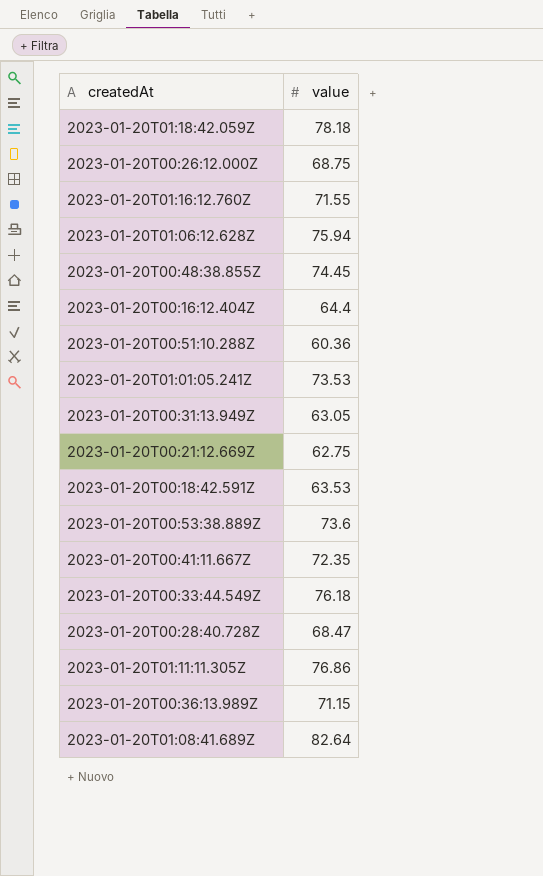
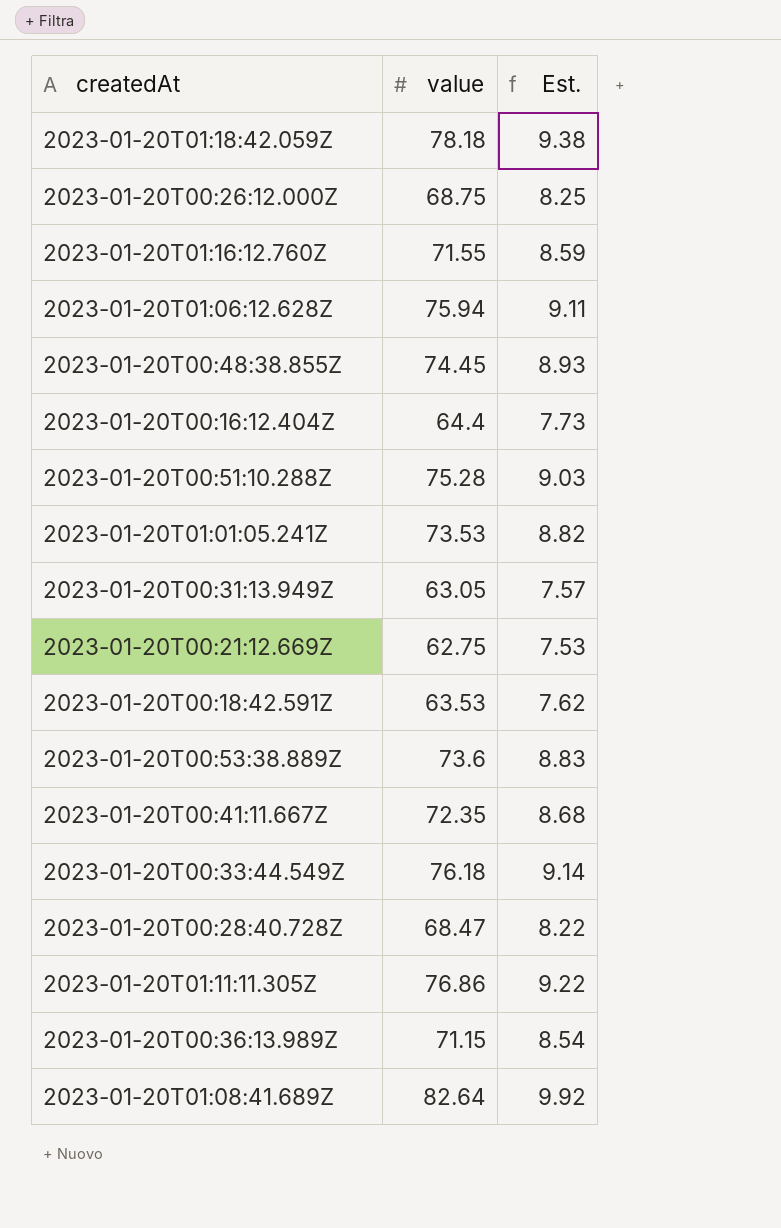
column Est. | formula: none -> [value] * 0.12
2023-01-20T00:51:10.288Z | value: 60.36 -> 75.28

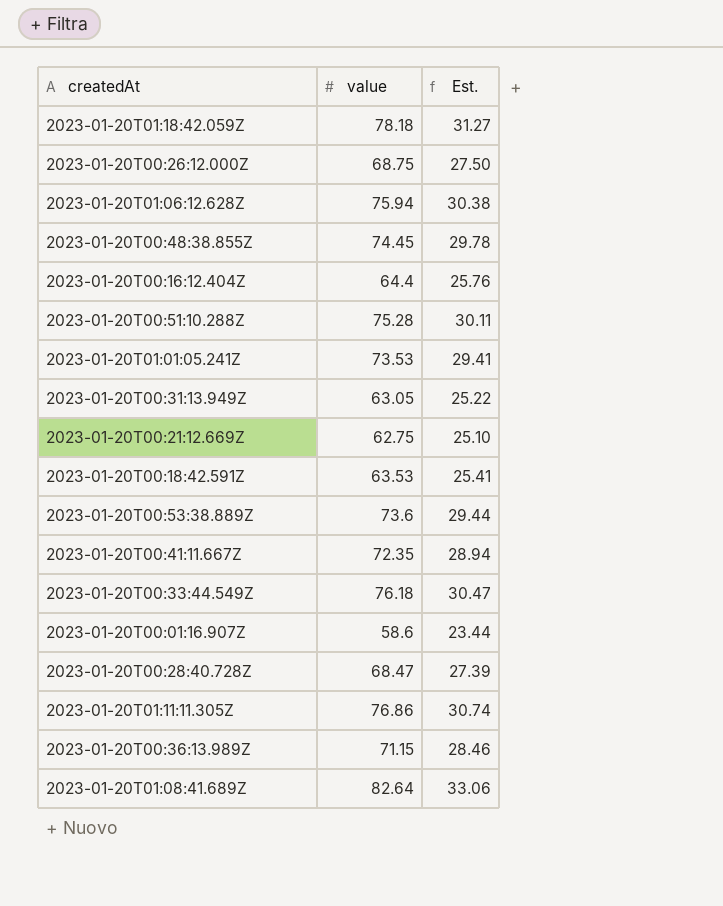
column Est. | formula: [value] * 0.12 -> [value] * 0.4
row 2023-01-20T01:16:12.760Z: 71.55 | 8.59 -> none
row 2023-01-20T00:01:16.907Z: none -> 58.6 | 23.44

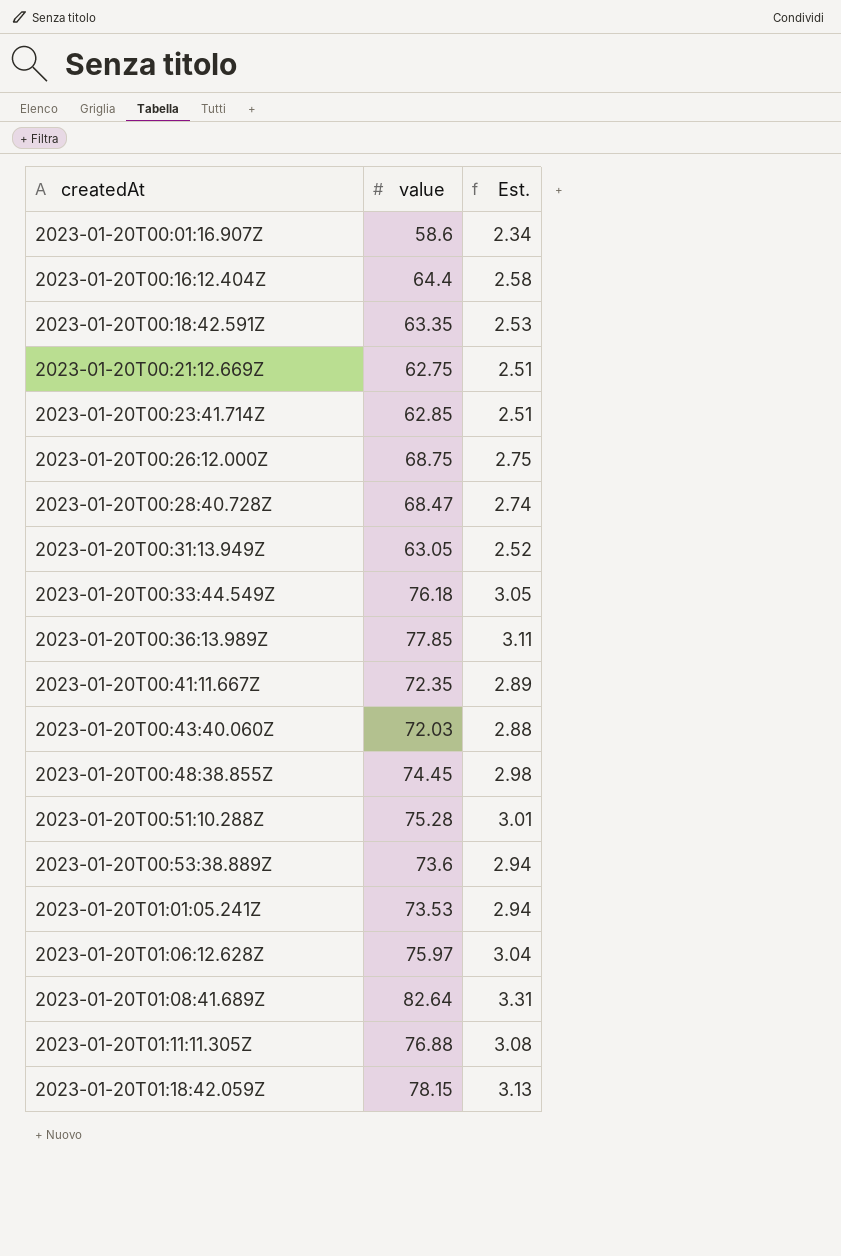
row order: none -> createdAt ascending
column Est. | formula: [value] * 0.4 -> [value] * 0.04
2023-01-20T00:18:42.591Z | value: 63.53 -> 63.35
row 2023-01-20T00:23:41.714Z: none -> 62.85 | 2.51
2023-01-20T00:36:13.989Z | value: 71.15 -> 77.85
row 2023-01-20T00:43:40.060Z: none -> 72.03 | 2.88
2023-01-20T01:06:12.628Z | value: 75.94 -> 75.97
2023-01-20T01:11:11.305Z | value: 76.86 -> 76.88
2023-01-20T01:18:42.059Z | value: 78.18 -> 78.15

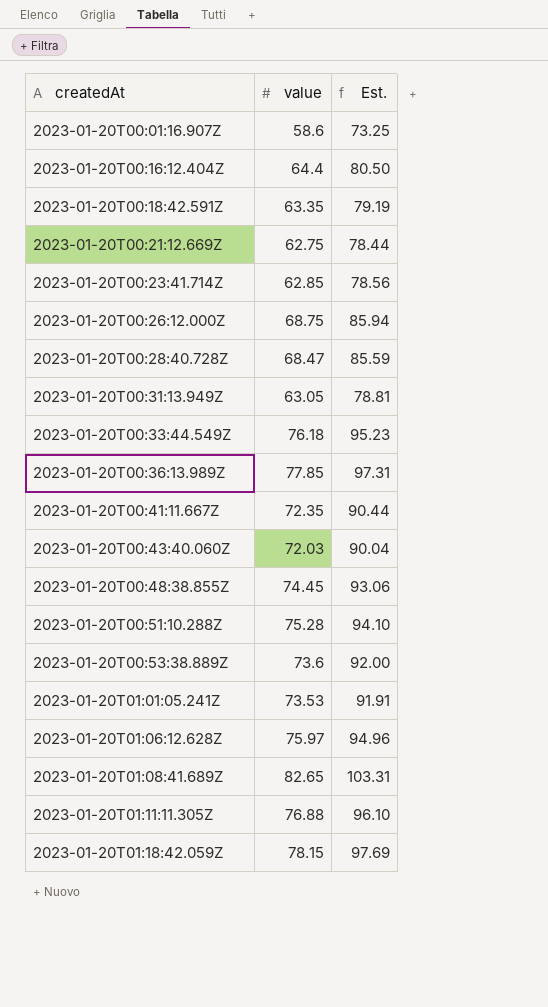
column Est. | formula: [value] * 0.04 -> [value] * 1.25
2023-01-20T01:08:41.689Z | value: 82.64 -> 82.65

